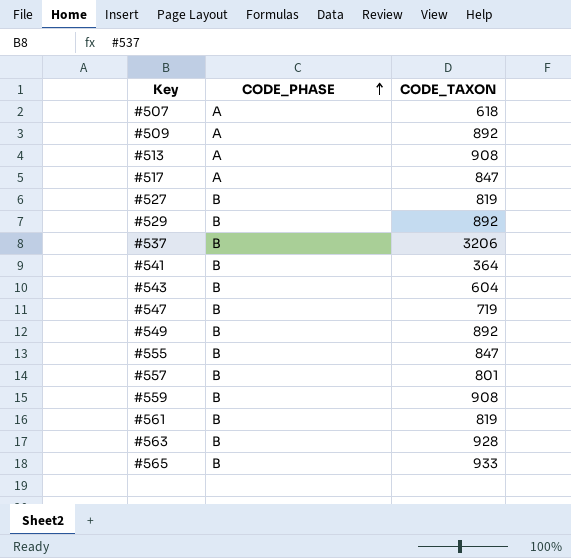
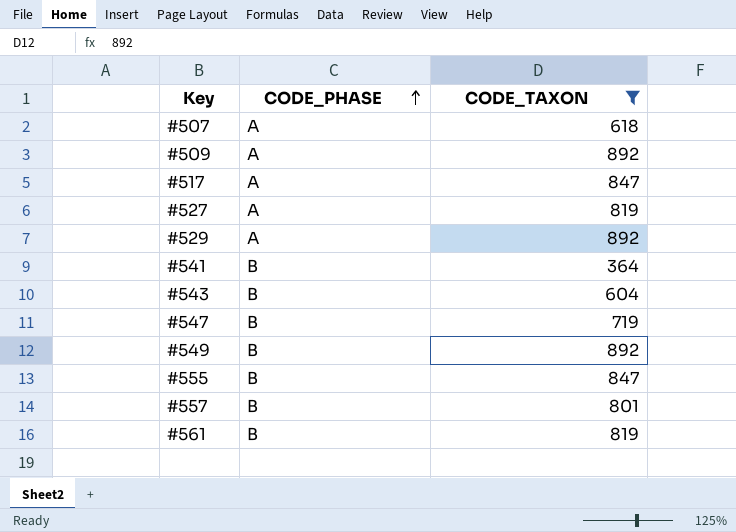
filter: none -> CODE_TAXON <= 892
#527 | CODE_PHASE: B -> A
#529 | CODE_PHASE: B -> A

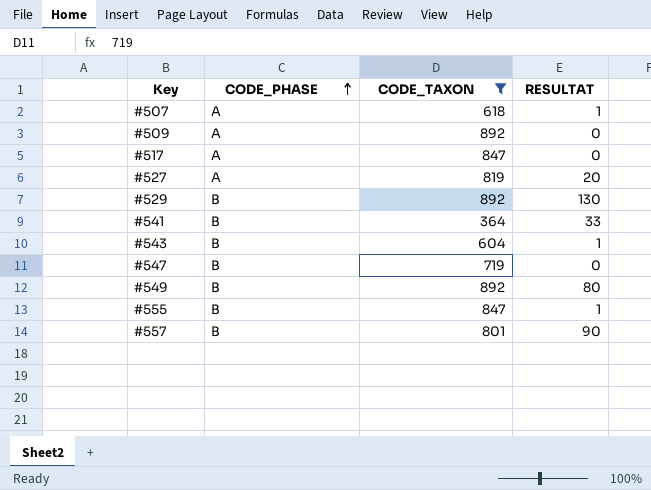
column RESULTAT | position: none -> 4
row #561: B | 819 -> none
#529 | CODE_PHASE: A -> B

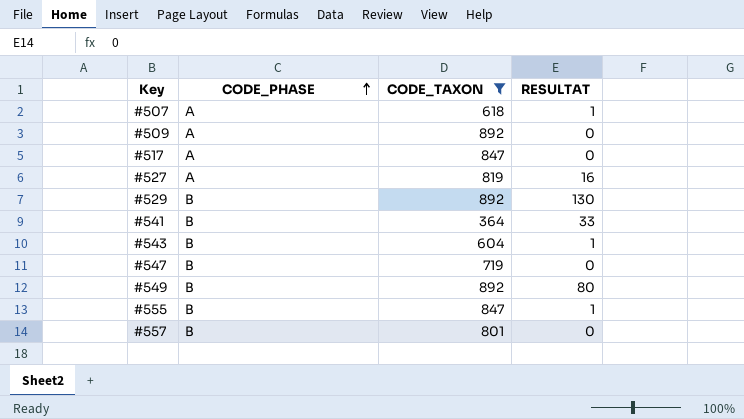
#527 | RESULTAT: 20 -> 16
#557 | RESULTAT: 90 -> 0

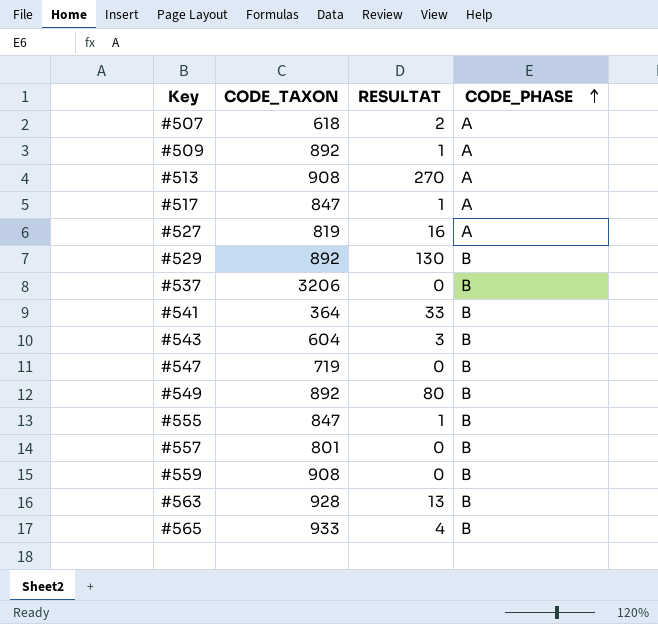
filter: CODE_TAXON <= 892 -> none
column CODE_PHASE | position: 2 -> 4
#507 | RESULTAT: 1 -> 2
#509 | RESULTAT: 0 -> 1
#517 | RESULTAT: 0 -> 1
#543 | RESULTAT: 1 -> 3

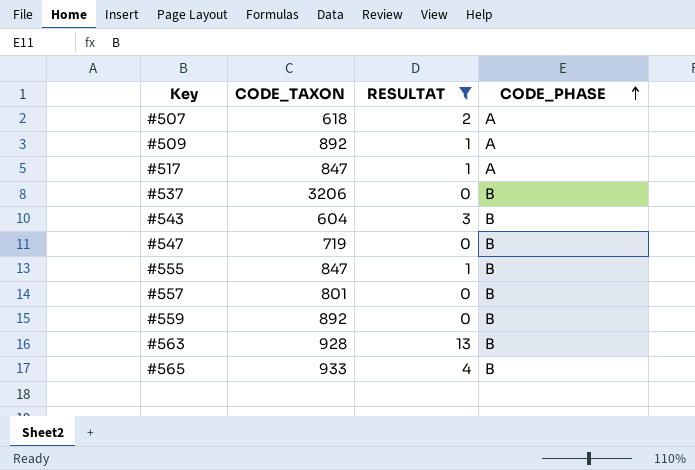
filter: none -> RESULTAT <= 13
#559 | CODE_TAXON: 908 -> 892

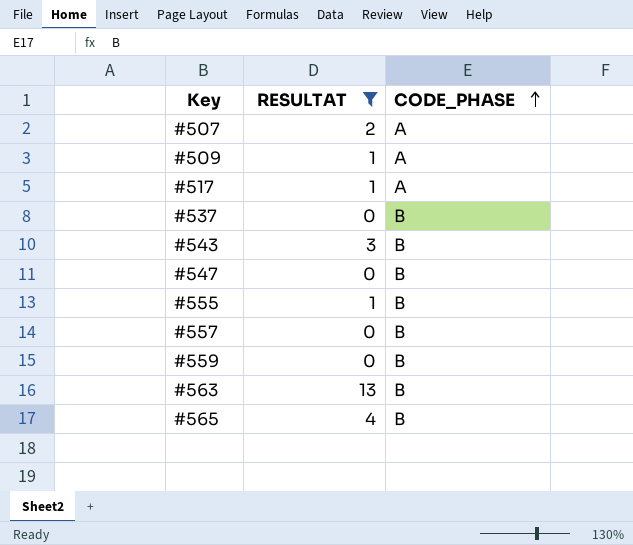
column CODE_TAXON | position: 2 -> none

